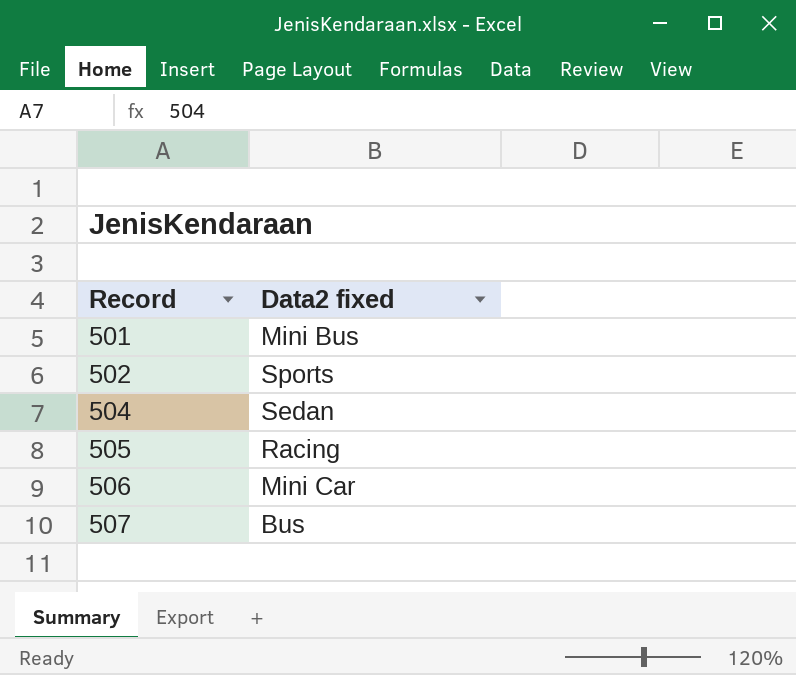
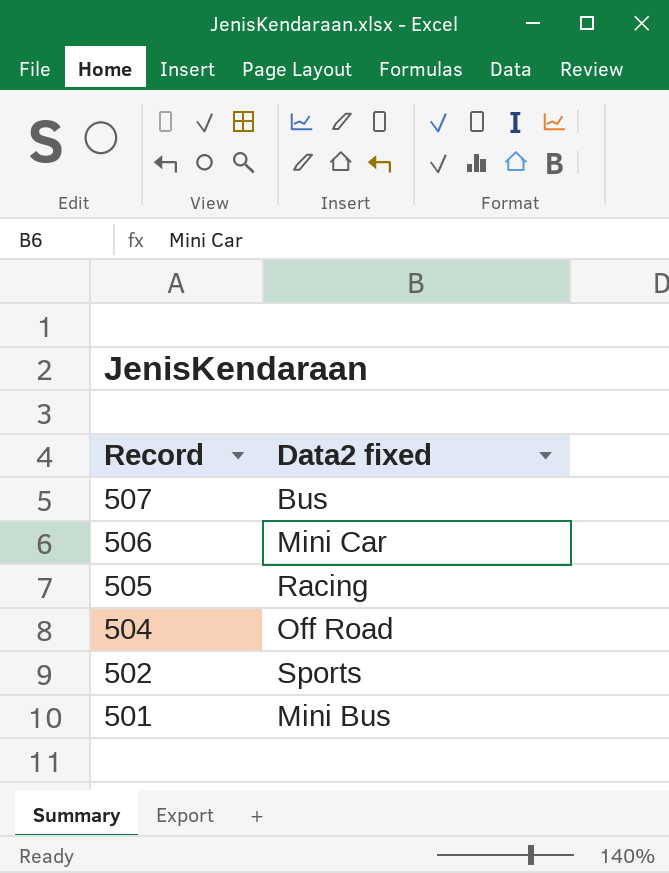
row order: Record ascending -> Record descending
504 | Data2 fixed: Sedan -> Off Road

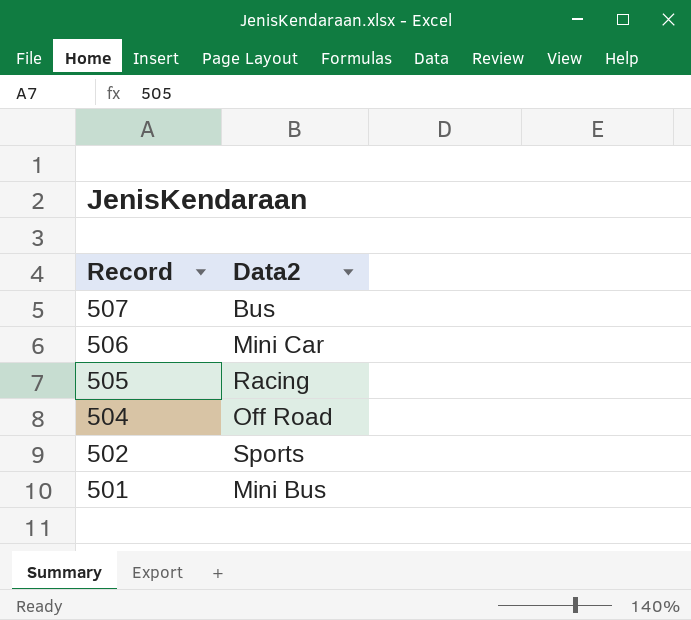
column name: Data2 fixed -> Data2

